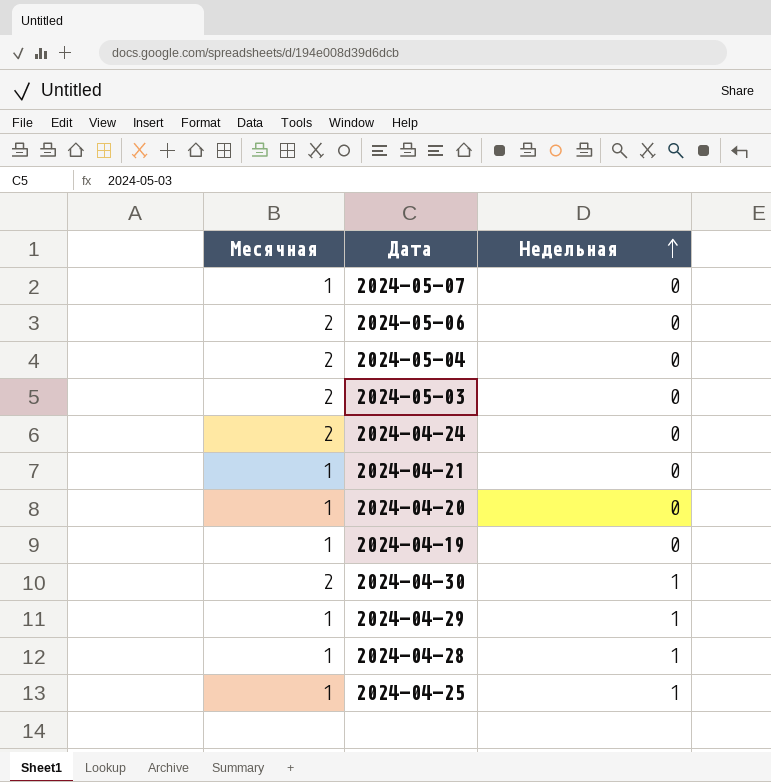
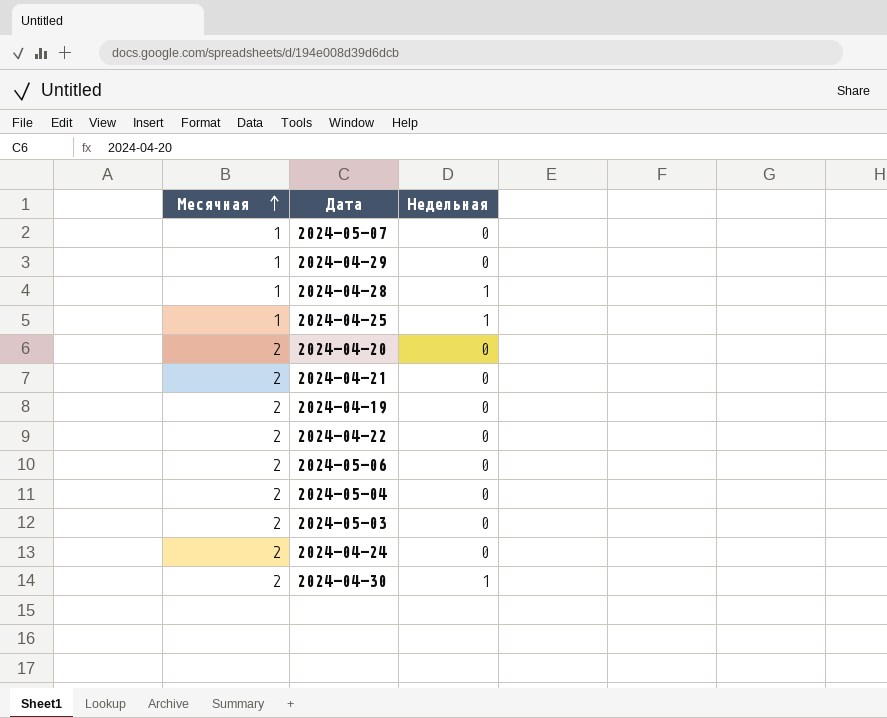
row order: Недельная ascending -> Месячная ascending
2024-04-29 | Недельная: 1 -> 0
2024-04-20 | Месячная: 1 -> 2
2024-04-21 | Месячная: 1 -> 2
2024-04-19 | Месячная: 1 -> 2
row 2024-04-22: none -> 2 | 0

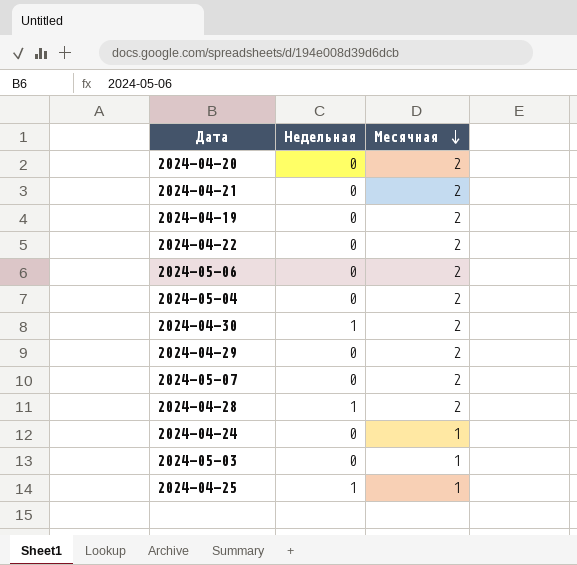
row order: Месячная ascending -> Месячная descending
column Месячная | position: 1 -> 3
2024-04-29 | Месячная: 1 -> 2
2024-05-07 | Месячная: 1 -> 2
2024-04-28 | Месячная: 1 -> 2
2024-04-24 | Месячная: 2 -> 1
2024-05-03 | Месячная: 2 -> 1

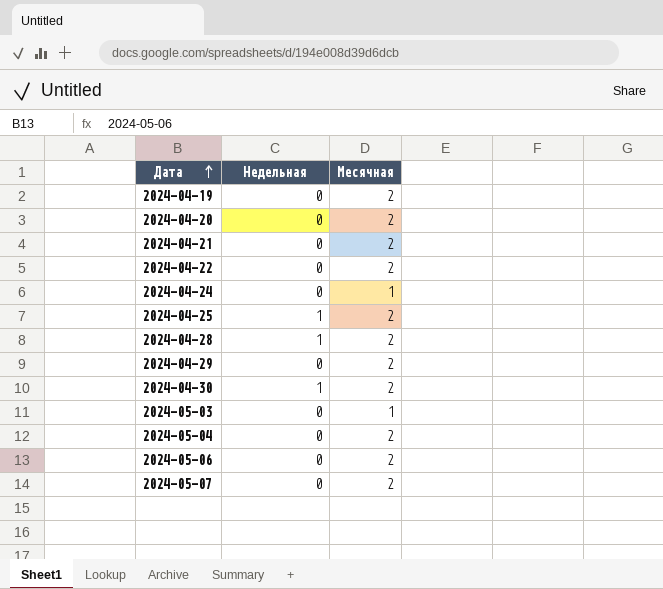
row order: Месячная descending -> Дата ascending
2024-04-25 | Месячная: 1 -> 2

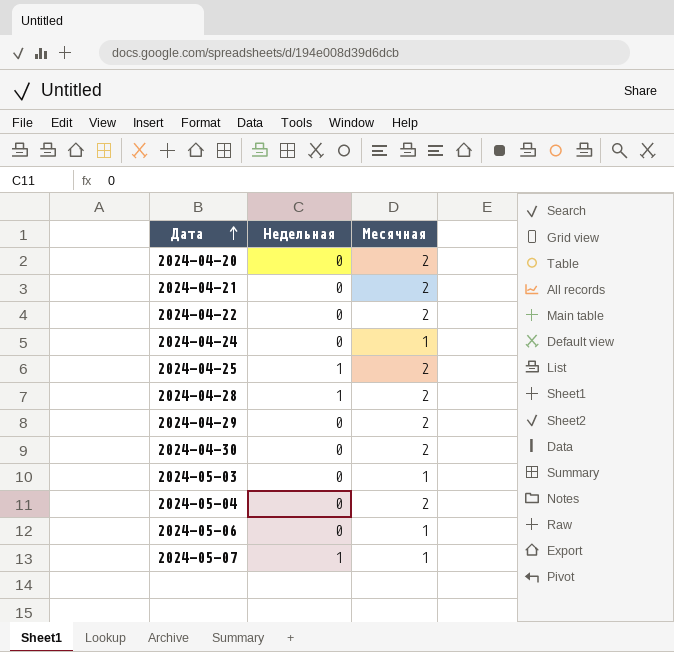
row 2024-04-19: 0 | 2 -> none
2024-04-30 | Недельная: 1 -> 0
2024-05-06 | Месячная: 2 -> 1
2024-05-07 | Недельная: 0 -> 1
2024-05-07 | Месячная: 2 -> 1

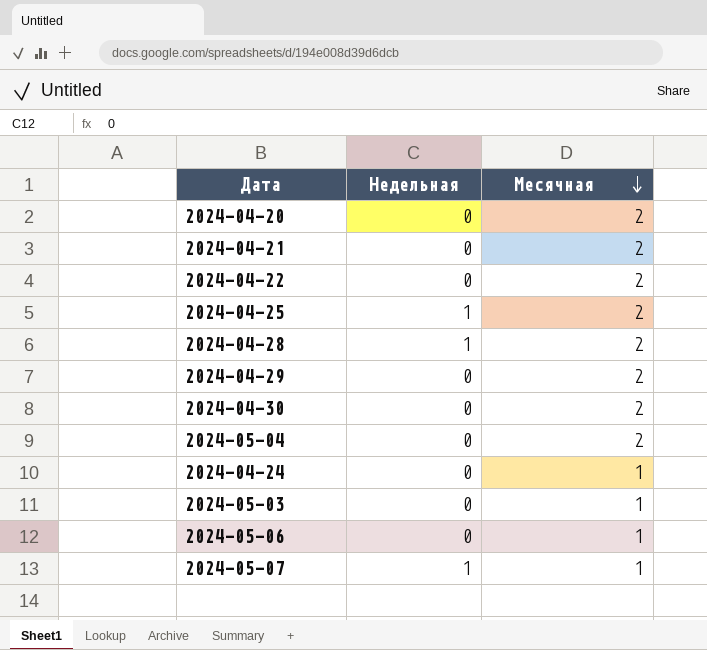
row order: Дата ascending -> Месячная descending

